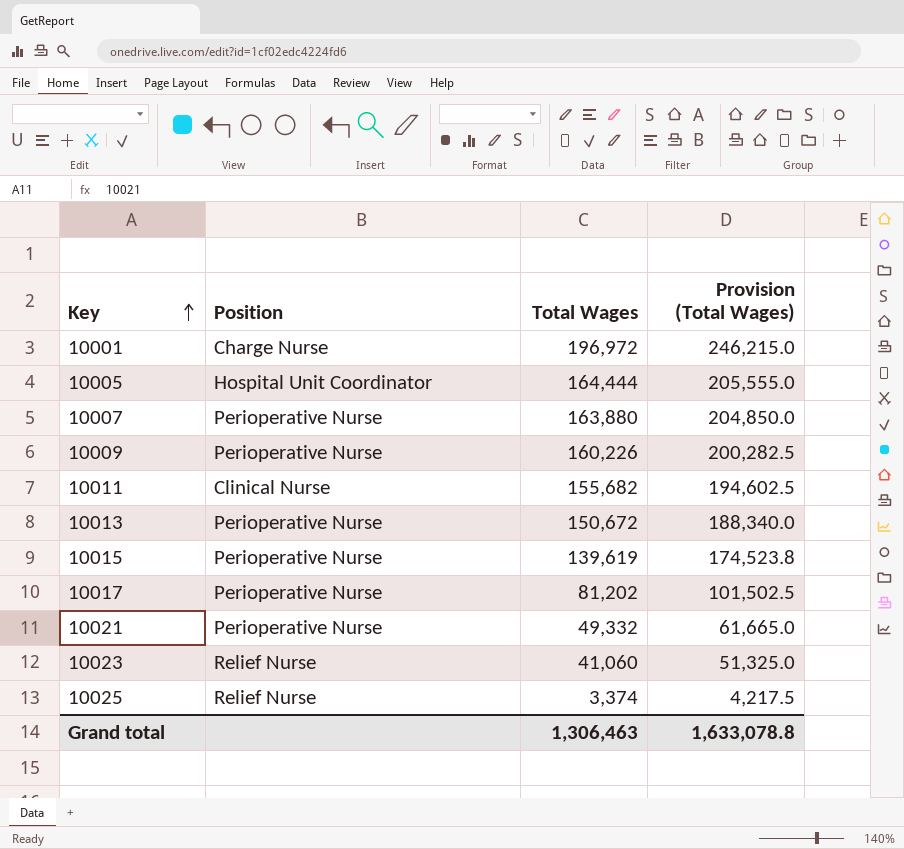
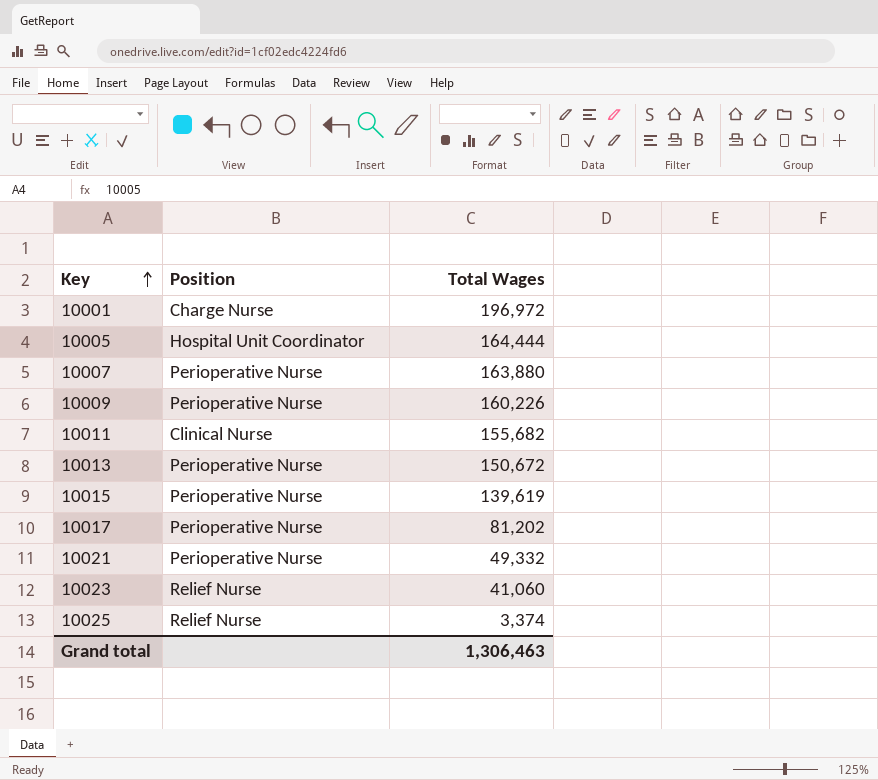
column Provision (Total Wages) | formula: [Total Wages] * 1.25 -> none

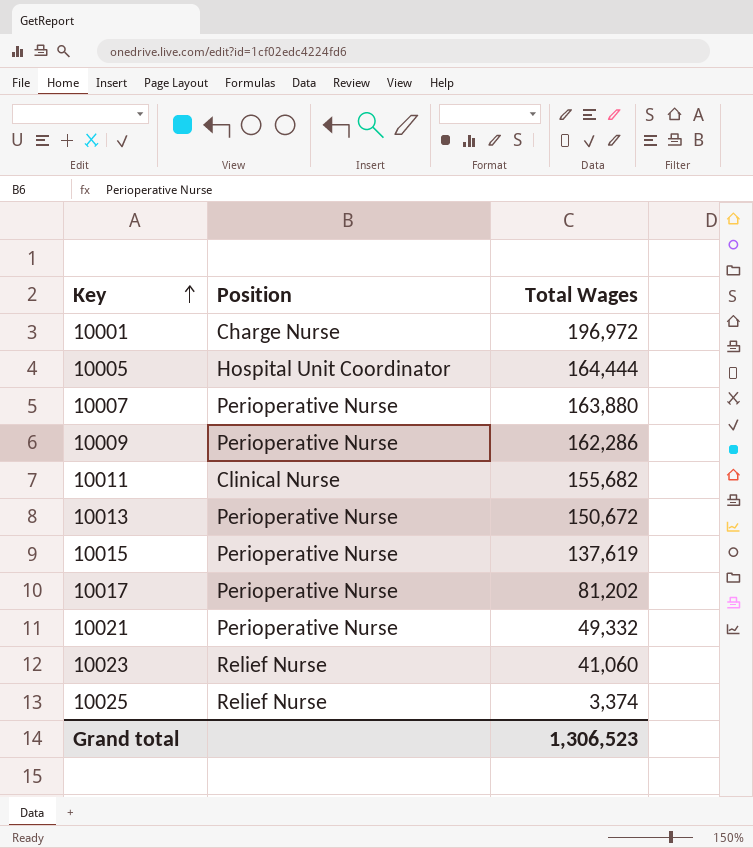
10009 | Total Wages: 160,226 -> 162,286
10015 | Total Wages: 139,619 -> 137,619
Grand total | Total Wages: 1,306,463 -> 1,306,523

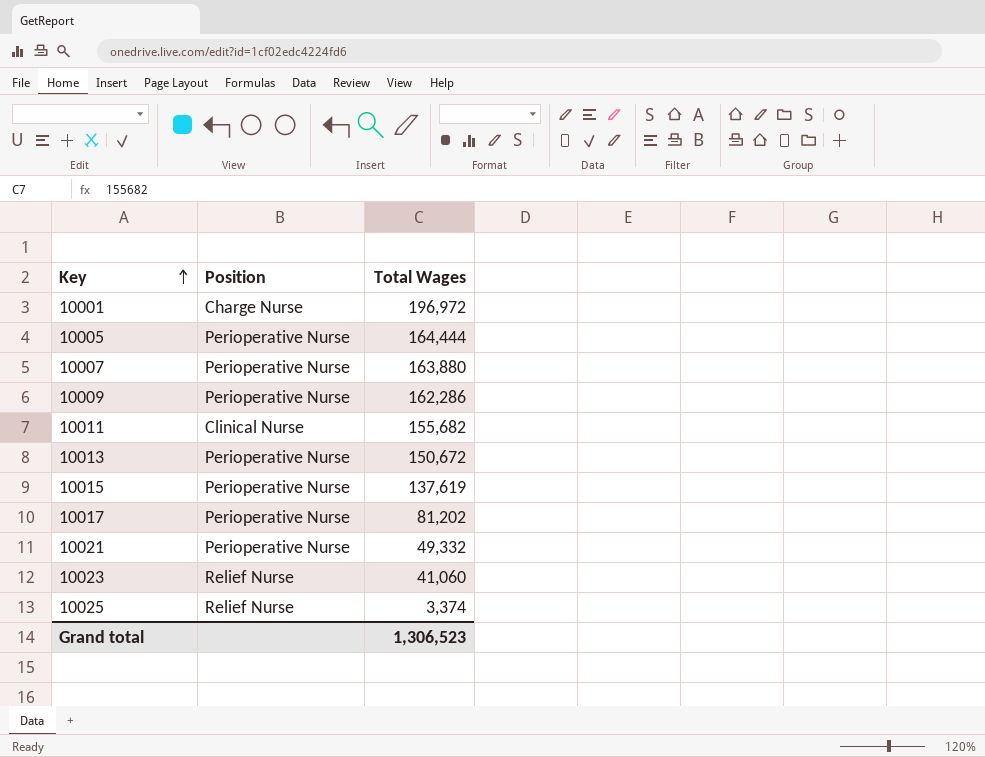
10005 | Position: Hospital Unit Coordinator -> Perioperative Nurse

